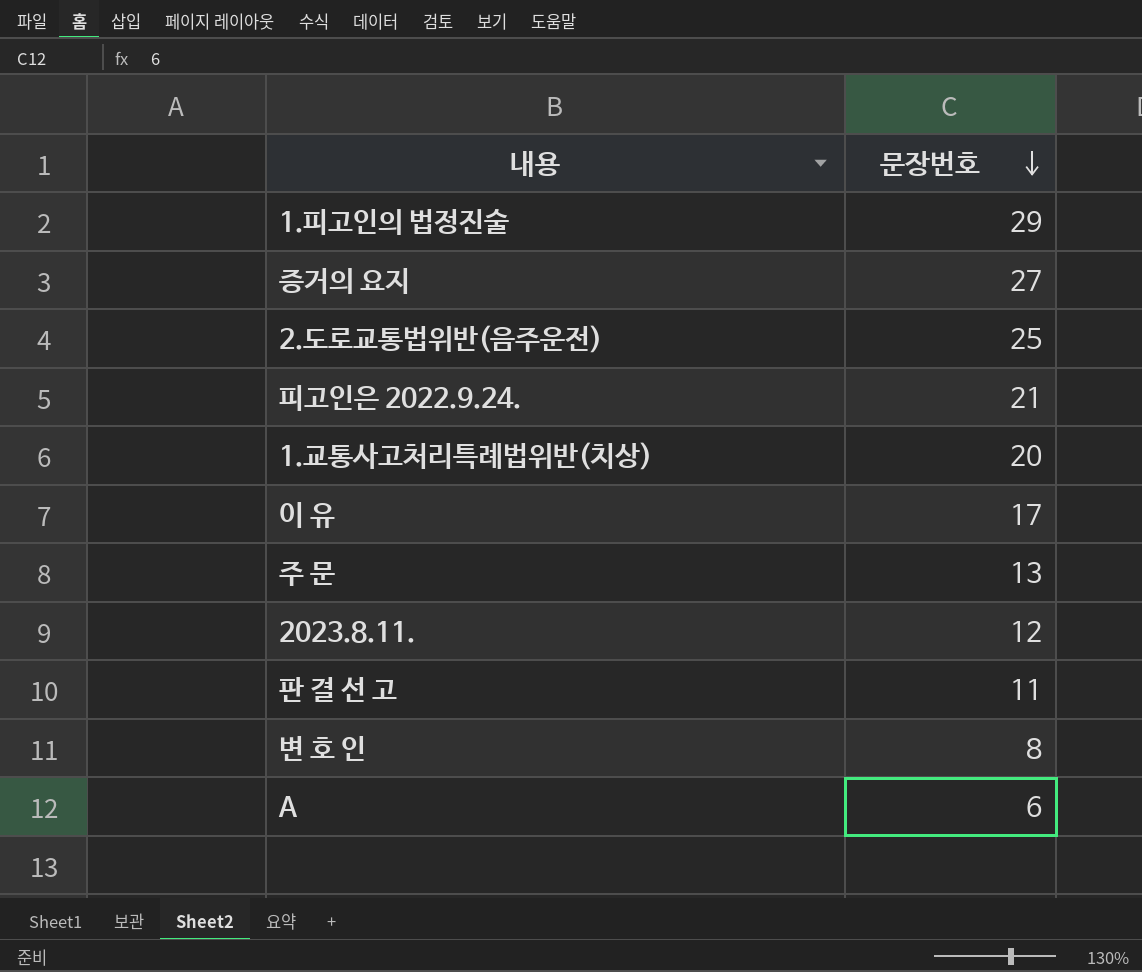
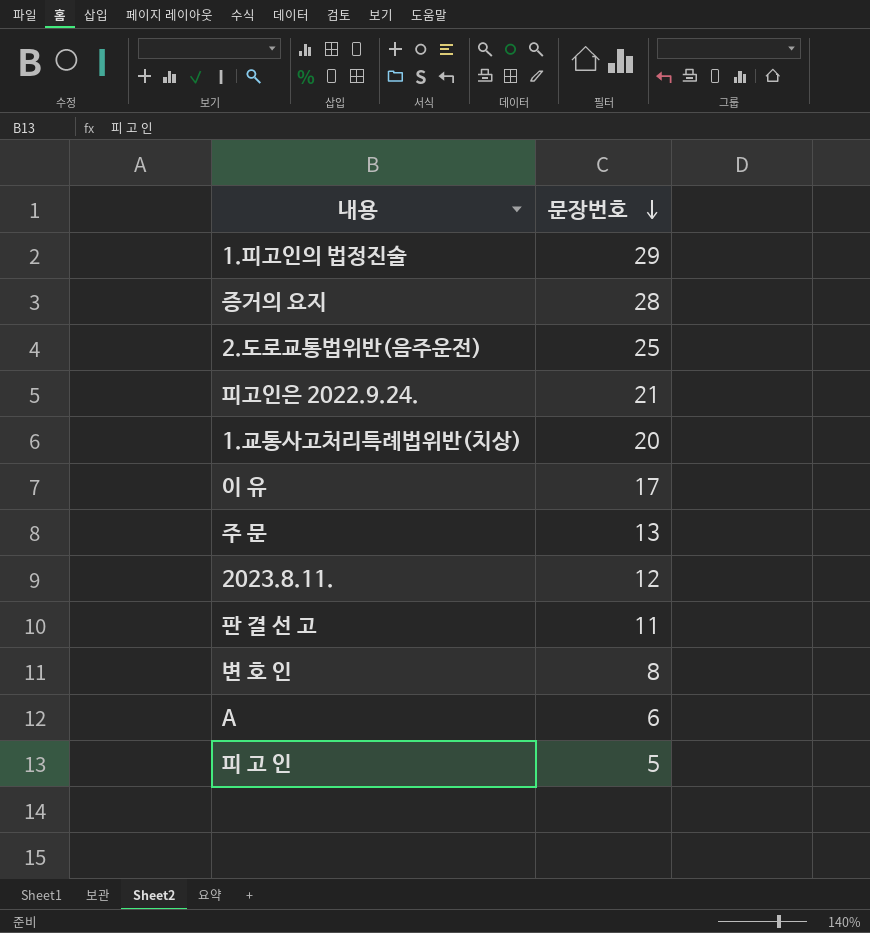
증거의 요지 | 문장번호: 27 -> 28
row 피 고 인: none -> 5

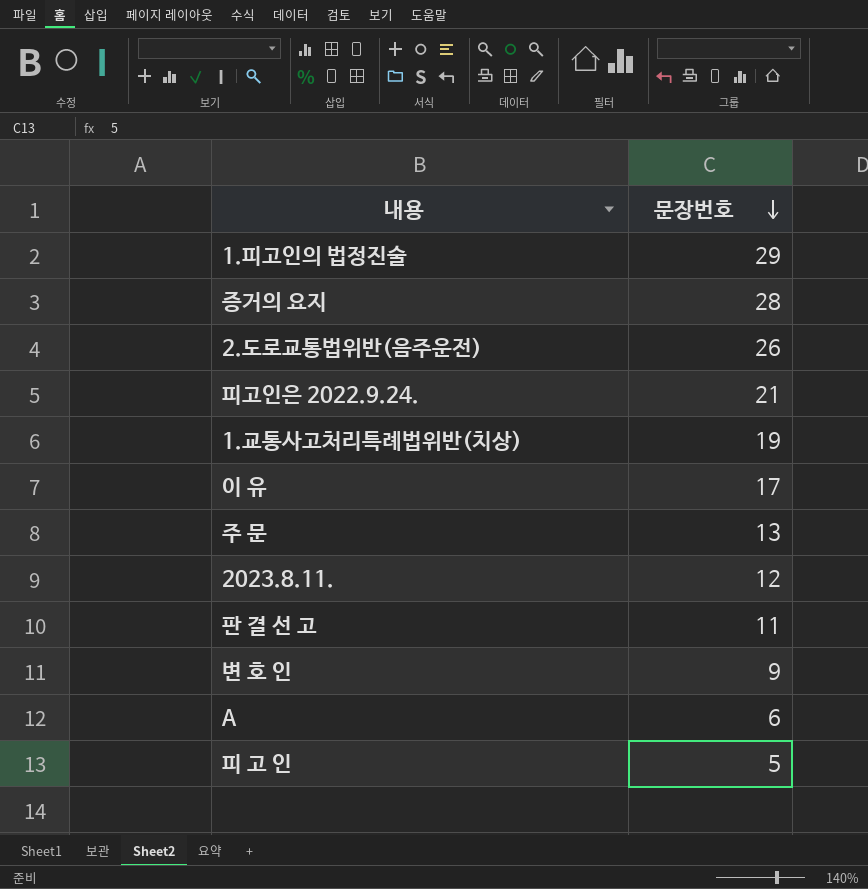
2.도로교통법위반(음주운전) | 문장번호: 25 -> 26
1.교통사고처리특례법위반(치상) | 문장번호: 20 -> 19
변 호 인 | 문장번호: 8 -> 9

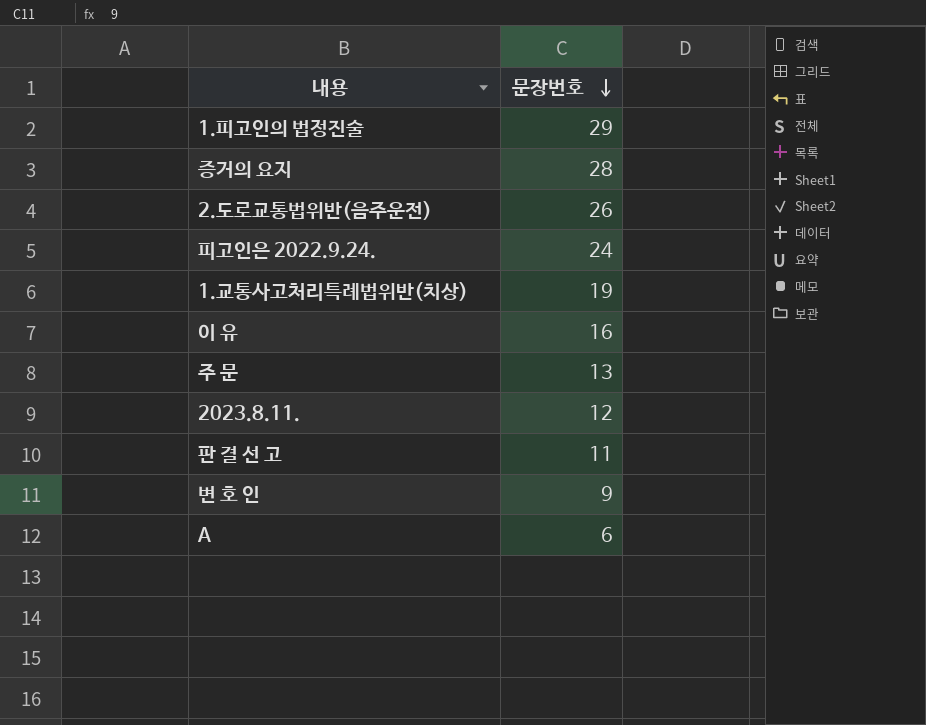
row 피 고 인: 5 -> none
피고인은 2022.9.24. | 문장번호: 21 -> 24
이 유 | 문장번호: 17 -> 16

